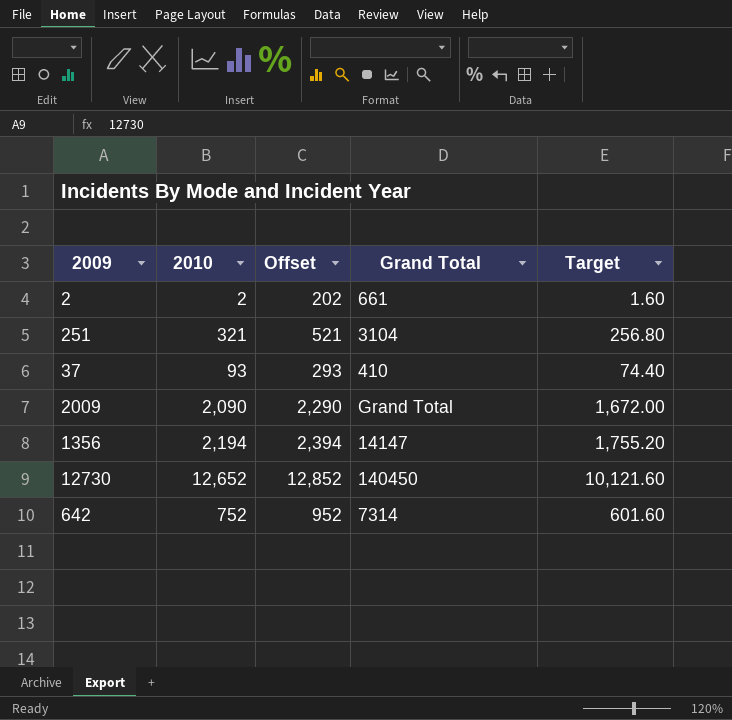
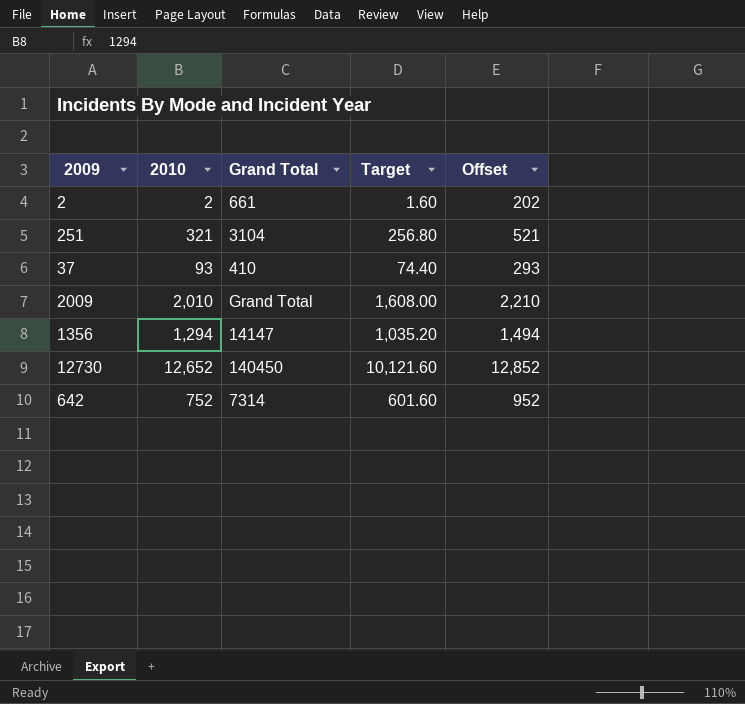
column Offset | position: 3 -> 5
2009 | 2010: 2,090 -> 2,010
2009 | Target: 1,672.00 -> 1,608.00
2009 | Offset: 2,290 -> 2,210
1356 | 2010: 2,194 -> 1,294
1356 | Target: 1,755.20 -> 1,035.20
1356 | Offset: 2,394 -> 1,494

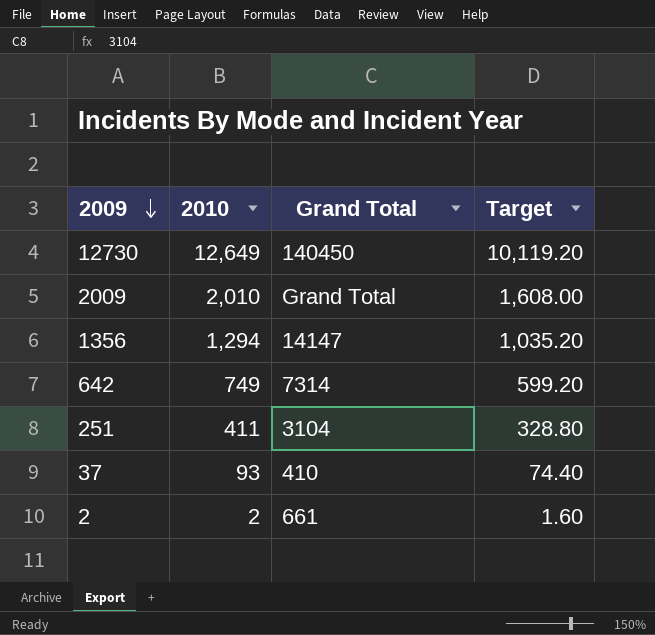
row order: none -> 2009 descending
column Offset | formula: [2010] + 200 -> none
12730 | 2010: 12,652 -> 12,649
12730 | Target: 10,121.60 -> 10,119.20
642 | 2010: 752 -> 749
642 | Target: 601.60 -> 599.20
251 | 2010: 321 -> 411
251 | Target: 256.80 -> 328.80

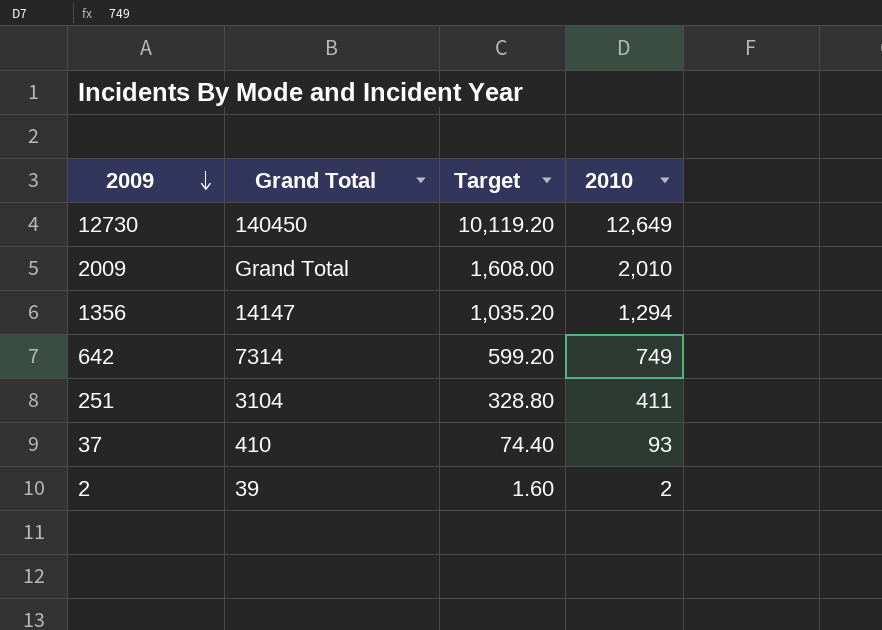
column 2010 | position: 2 -> 4
2 | Grand Total: 661 -> 39

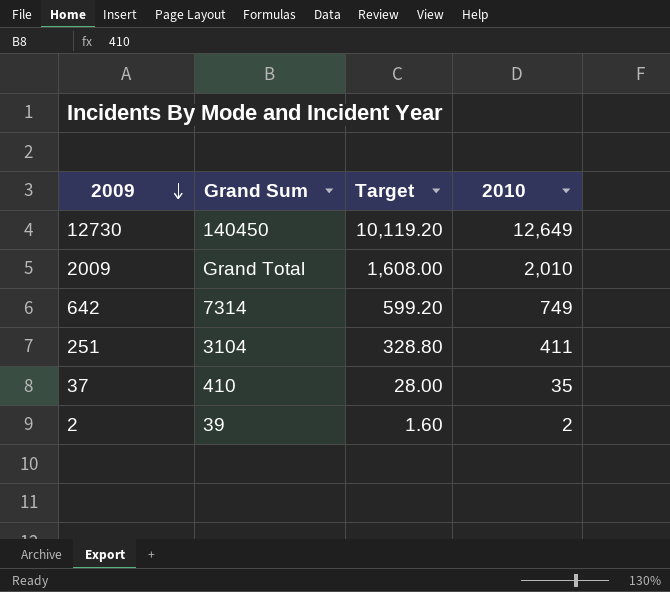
column name: Grand Total -> Grand Sum
row 1356: 14147 | 1,035.20 | 1,294 -> none
37 | Target: 74.40 -> 28.00
37 | 2010: 93 -> 35

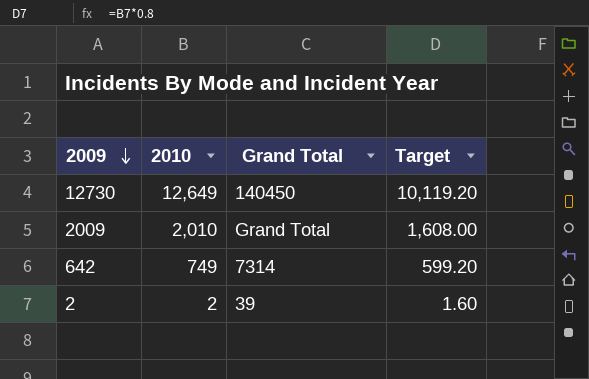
column 2010 | position: 4 -> 2
column name: Grand Sum -> Grand Total
row 251: 3104 | 328.80 | 411 -> none
row 37: 410 | 28.00 | 35 -> none

